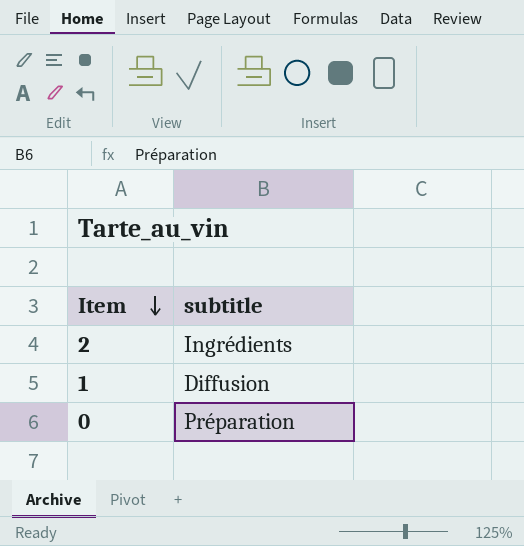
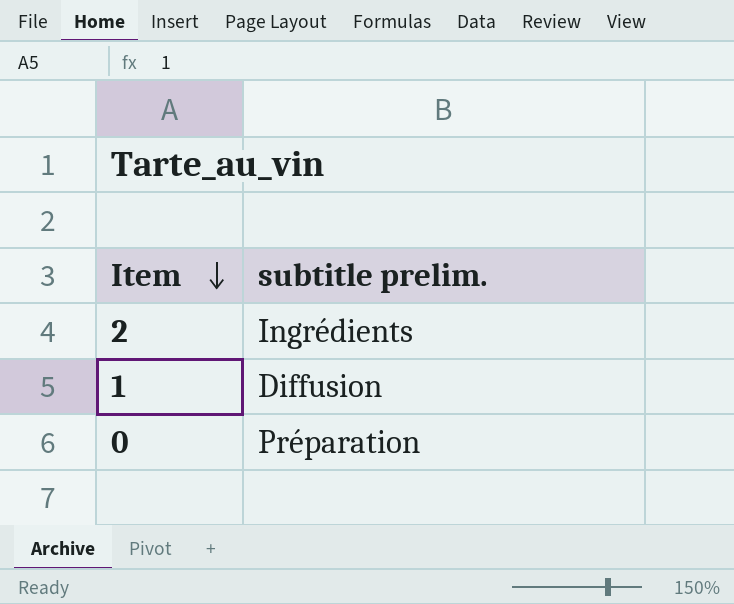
column name: subtitle -> subtitle prelim.

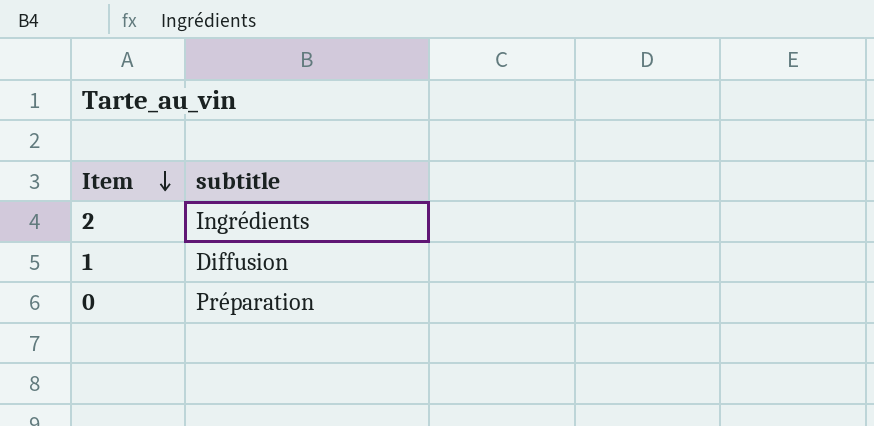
column name: subtitle prelim. -> subtitle

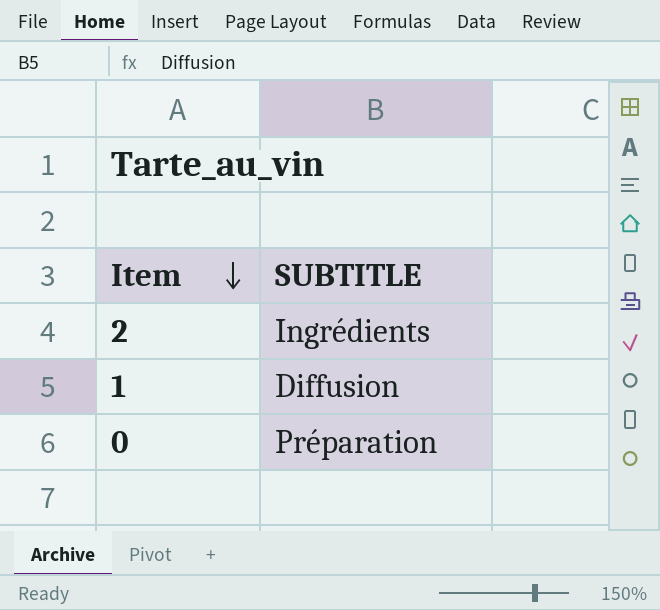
column name: subtitle -> SUBTITLE

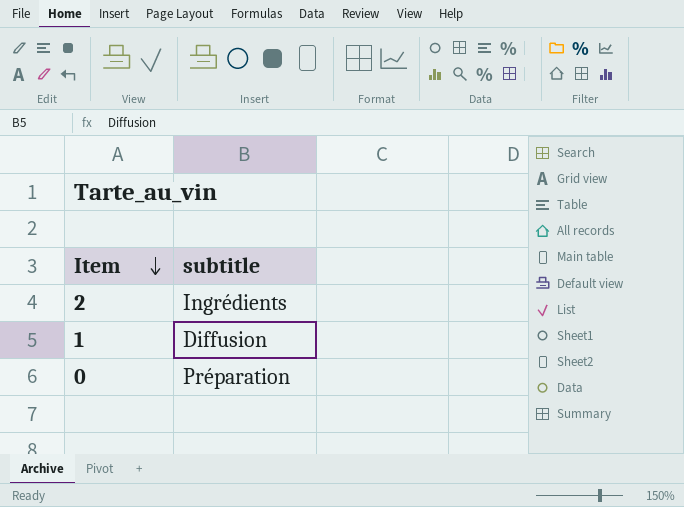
column name: SUBTITLE -> subtitle

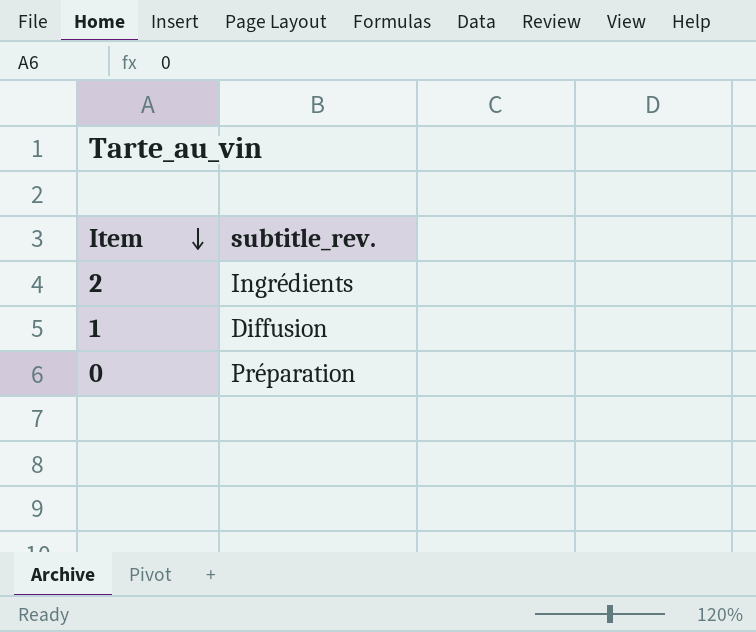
column name: subtitle -> subtitle_rev.

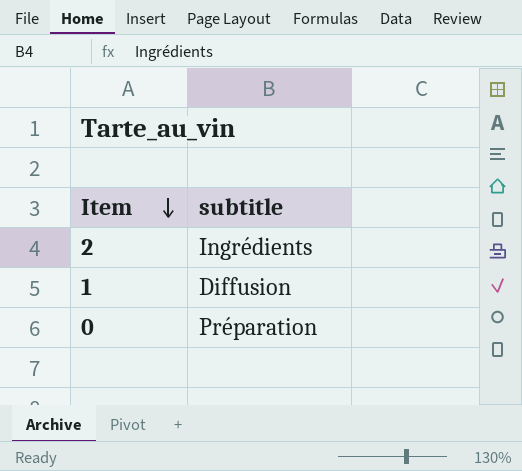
column name: subtitle_rev. -> subtitle

